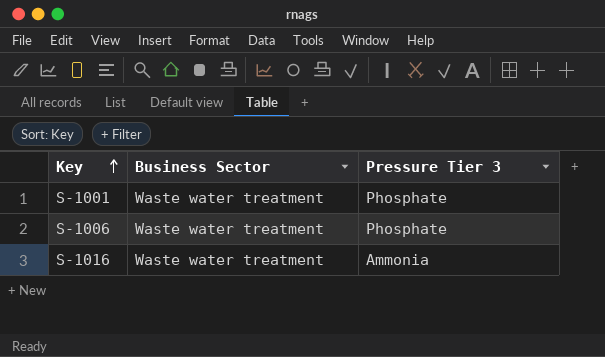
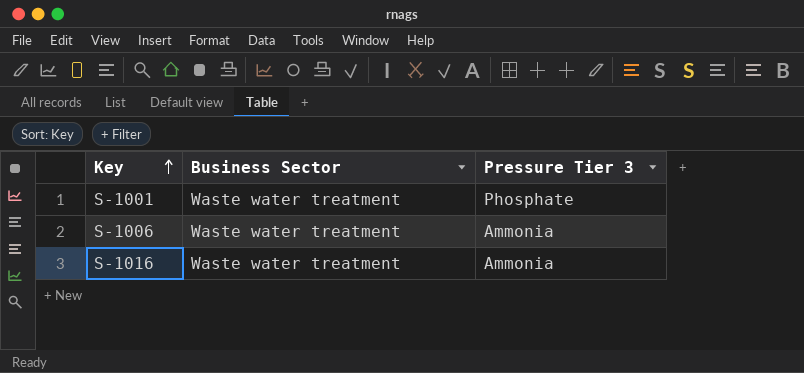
S-1006 | Pressure Tier 3: Phosphate -> Ammonia

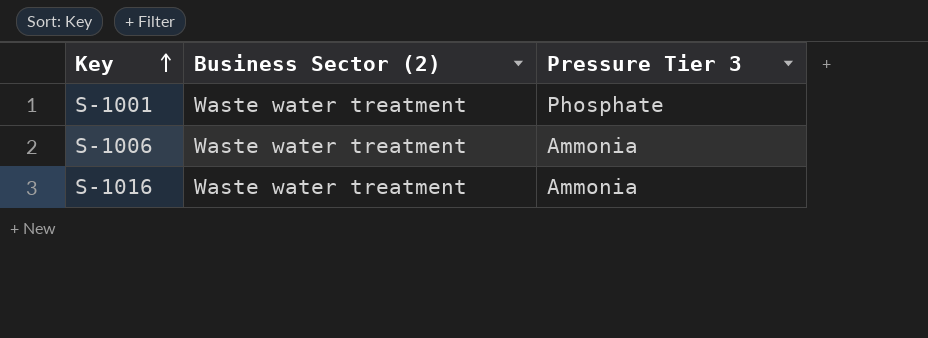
column name: Business Sector -> Business Sector (2)

